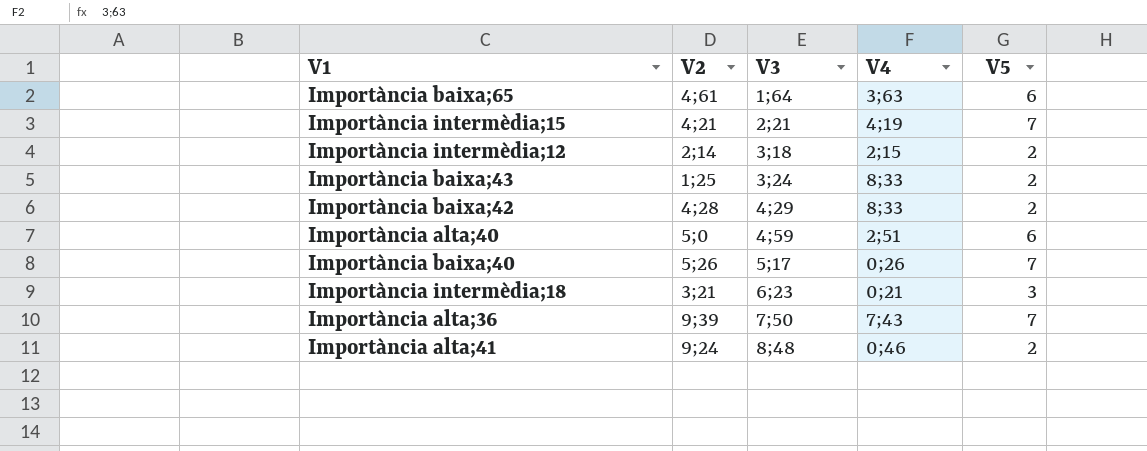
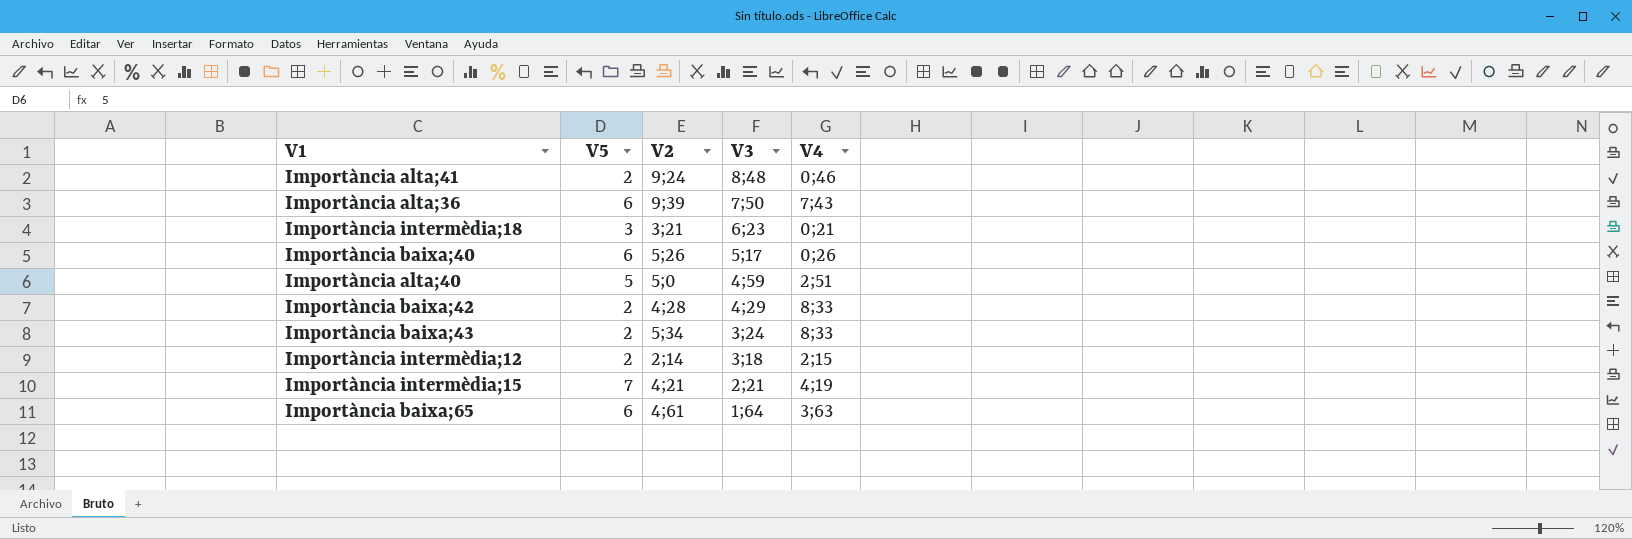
row order: V3 ascending -> V3 descending
column V5 | position: 5 -> 2
Importància alta;36 | V5: 7 -> 6
Importància baixa;40 | V5: 7 -> 6
Importància alta;40 | V5: 6 -> 5
Importància baixa;43 | V2: 1;25 -> 5;34

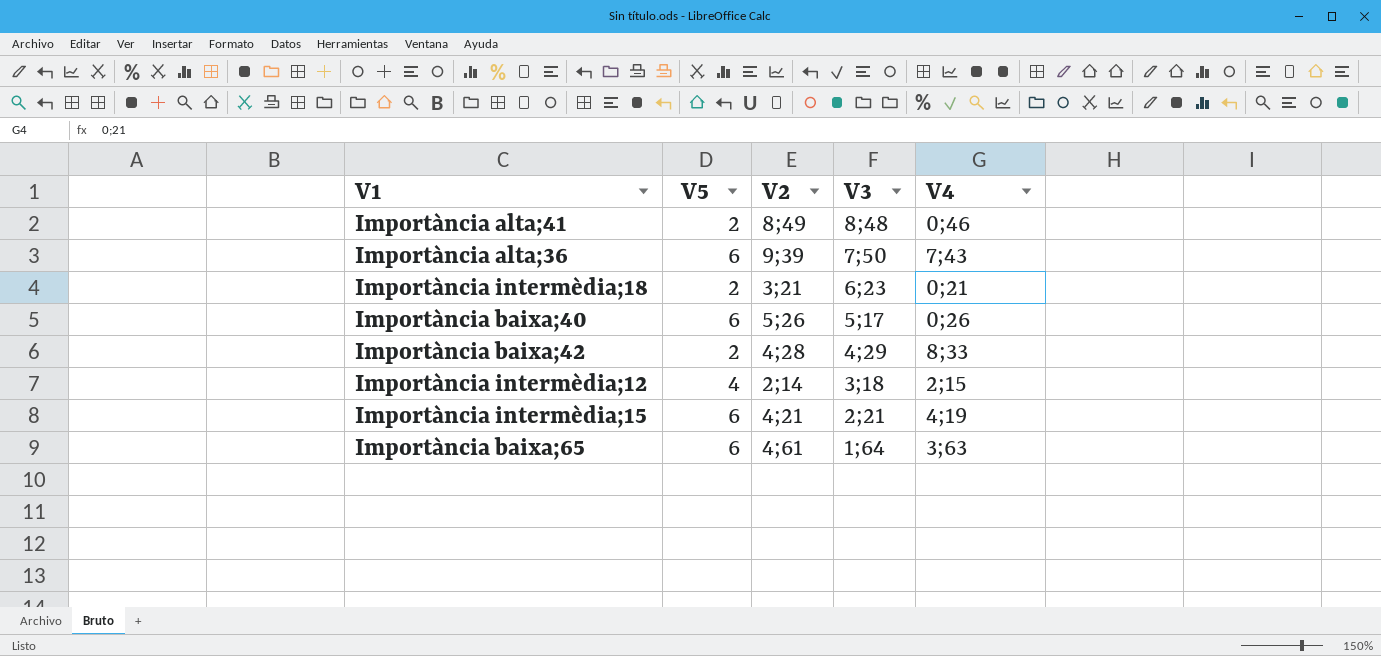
row Importància alta;40: 5 | 5;0 | 4;59 | 2;51 -> none
row Importància baixa;43: 2 | 5;34 | 3;24 | 8;33 -> none
Importància alta;41 | V2: 9;24 -> 8;49
Importància intermèdia;18 | V5: 3 -> 2
Importància intermèdia;12 | V5: 2 -> 4
Importància intermèdia;15 | V5: 7 -> 6

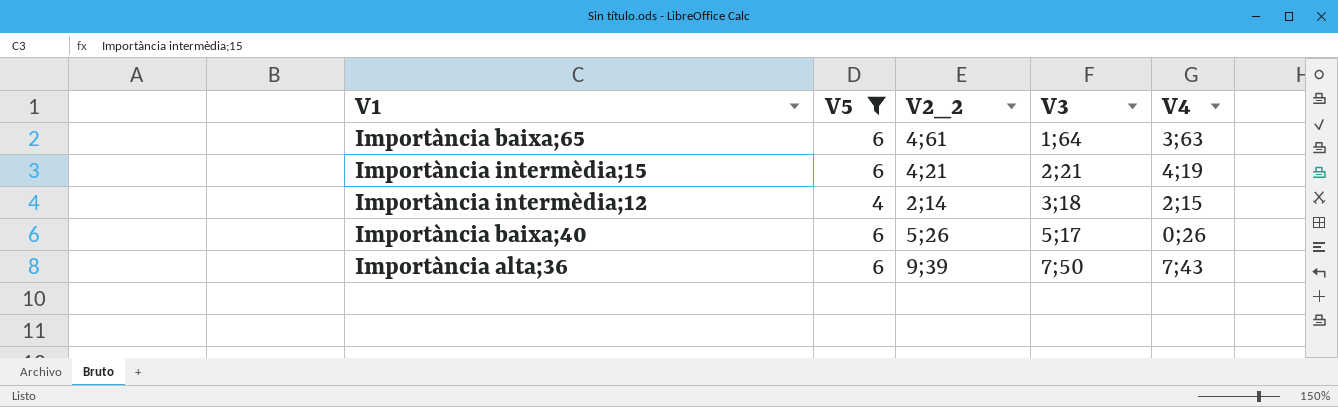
filter: none -> V5 != 2
row order: V3 descending -> V3 ascending
column name: V2 -> V2_2

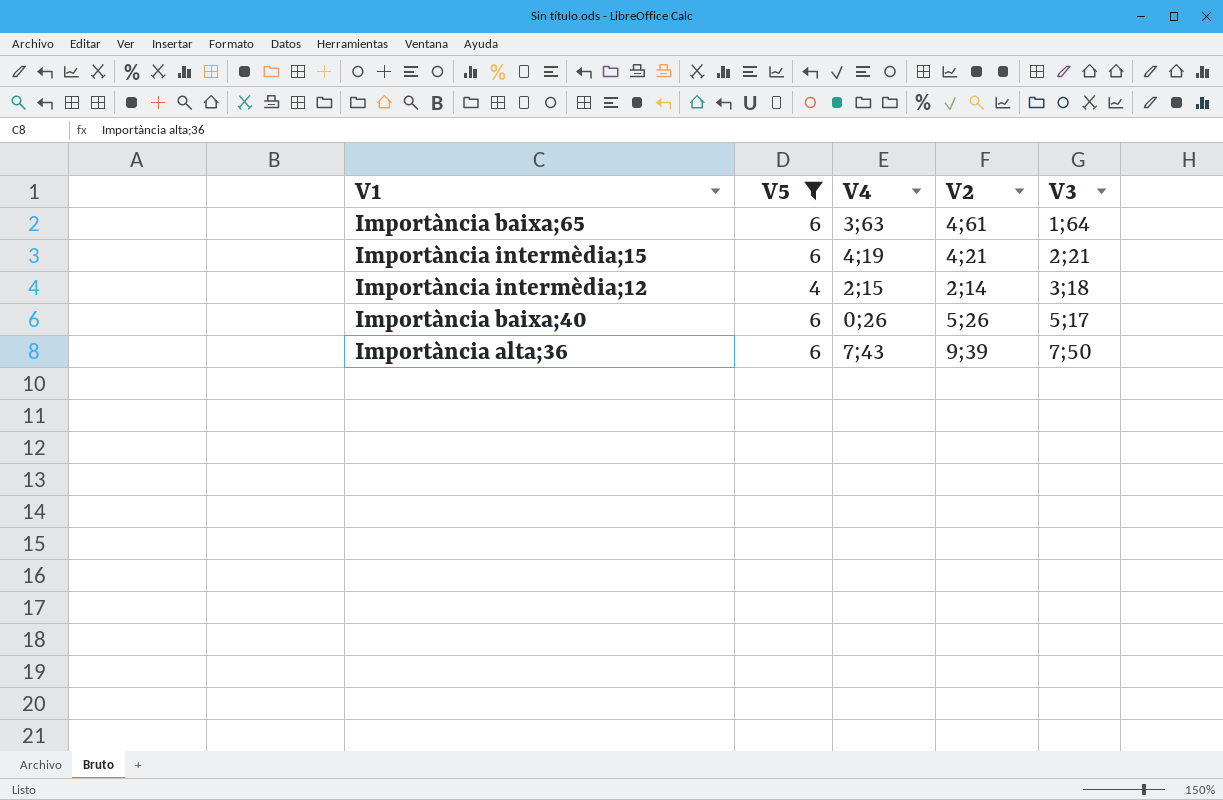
column V4 | position: 5 -> 3
column name: V2_2 -> V2

